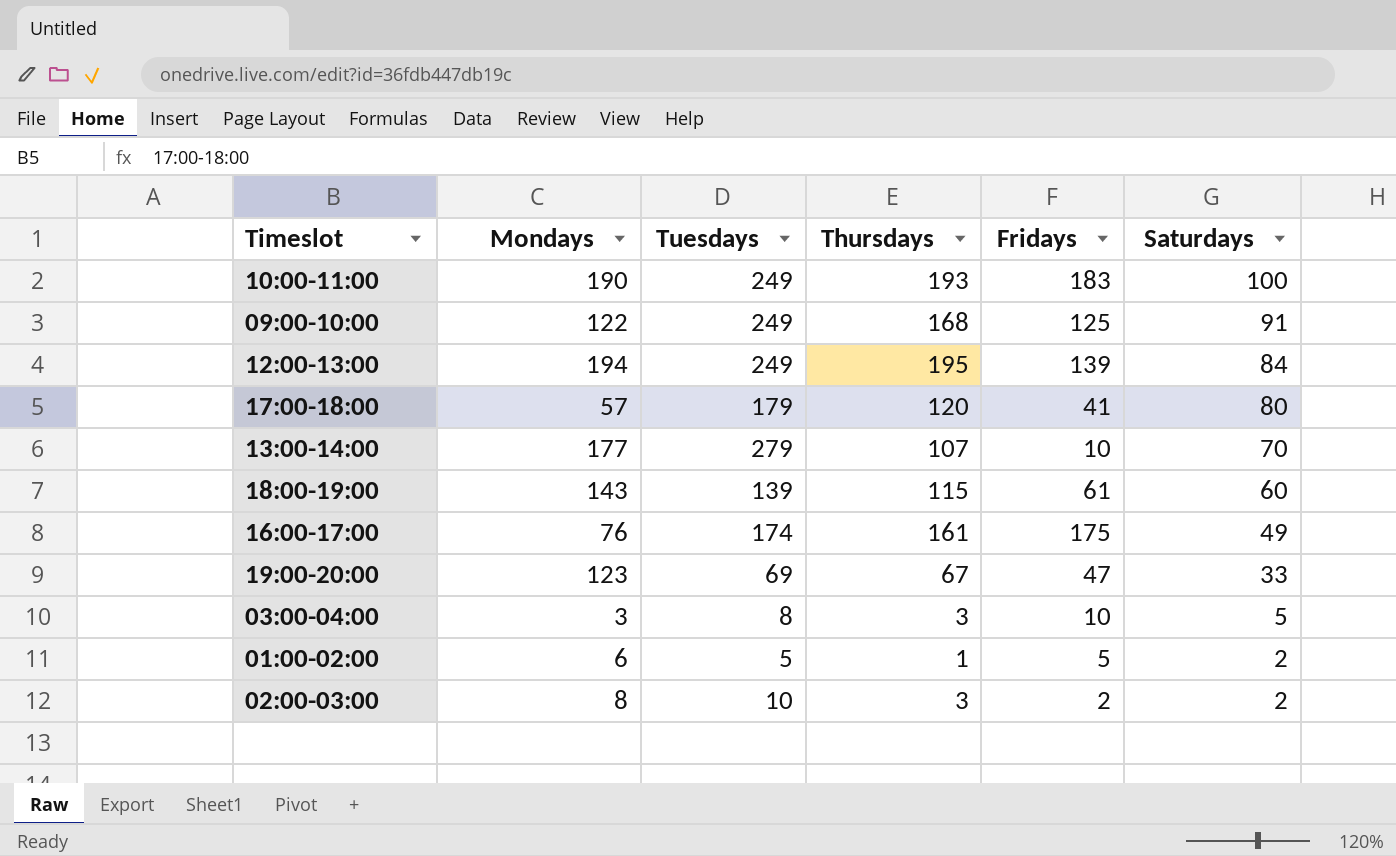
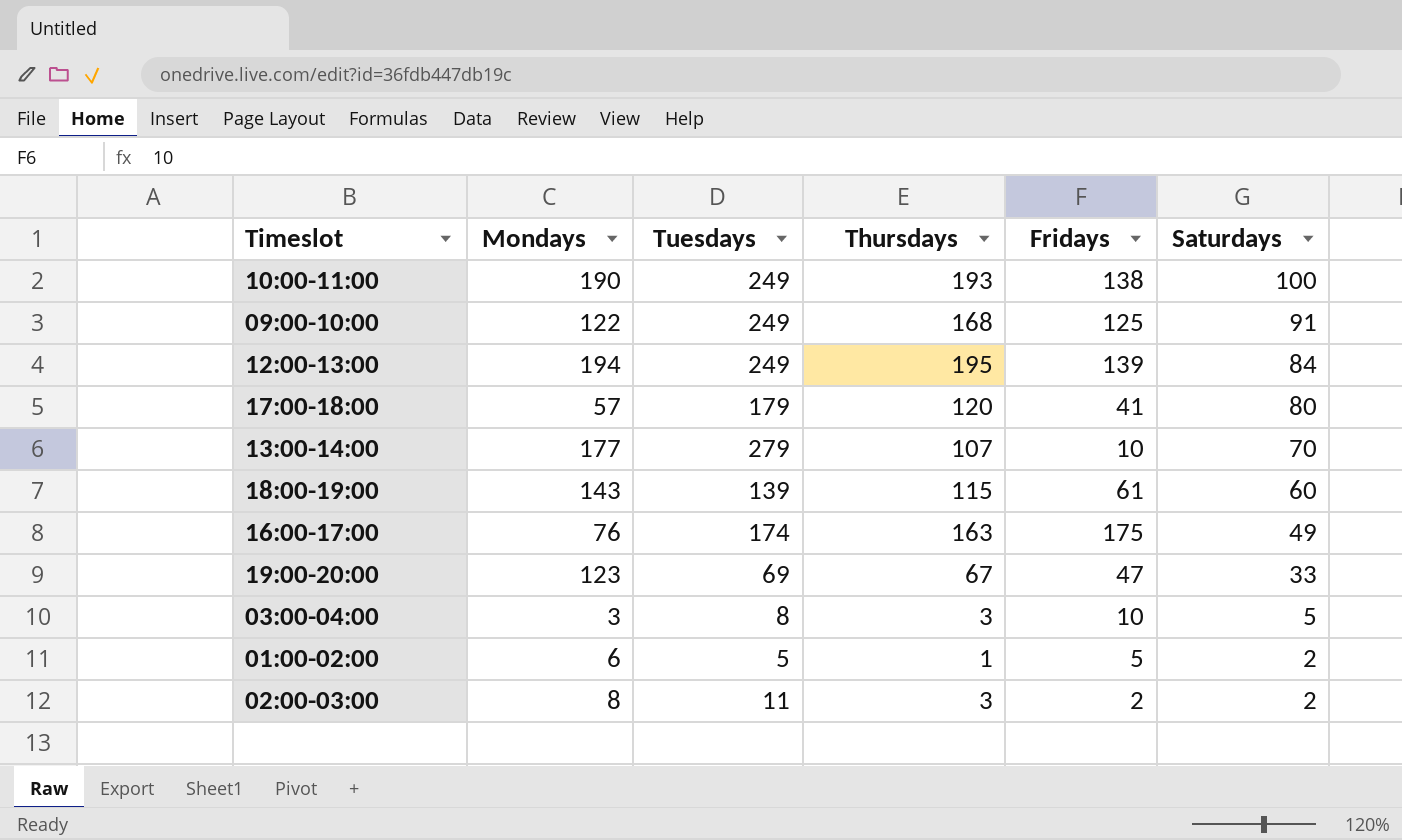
10:00-11:00 | Fridays: 183 -> 138
16:00-17:00 | Thursdays: 161 -> 163
02:00-03:00 | Tuesdays: 10 -> 11

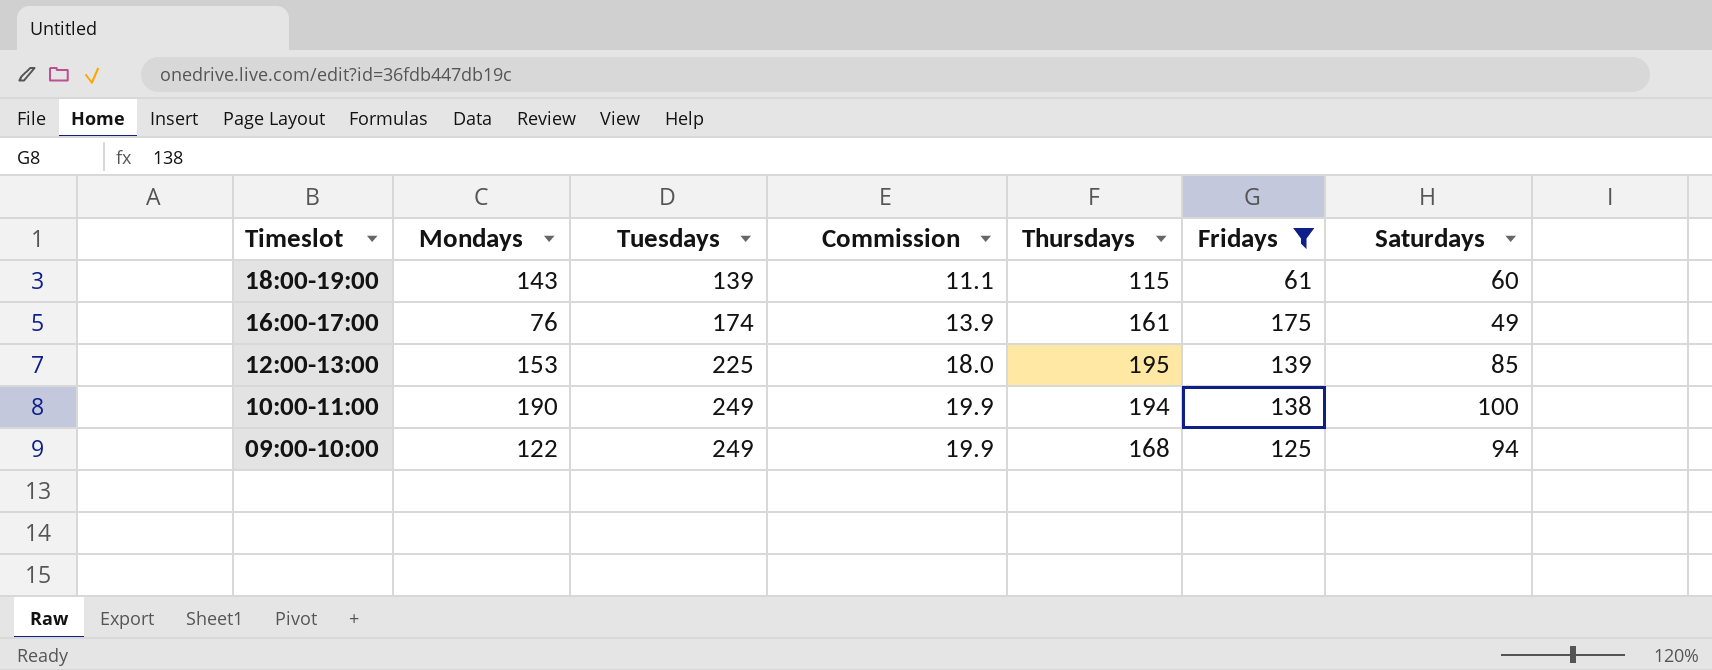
filter: none -> Fridays >= 61
row order: Saturdays descending -> Timeslot descending
column Commission | formula: none -> [Tuesdays] * 0.08
16:00-17:00 | Thursdays: 163 -> 161
12:00-13:00 | Mondays: 194 -> 153
12:00-13:00 | Tuesdays: 249 -> 225
12:00-13:00 | Saturdays: 84 -> 85
10:00-11:00 | Thursdays: 193 -> 194
09:00-10:00 | Saturdays: 91 -> 94

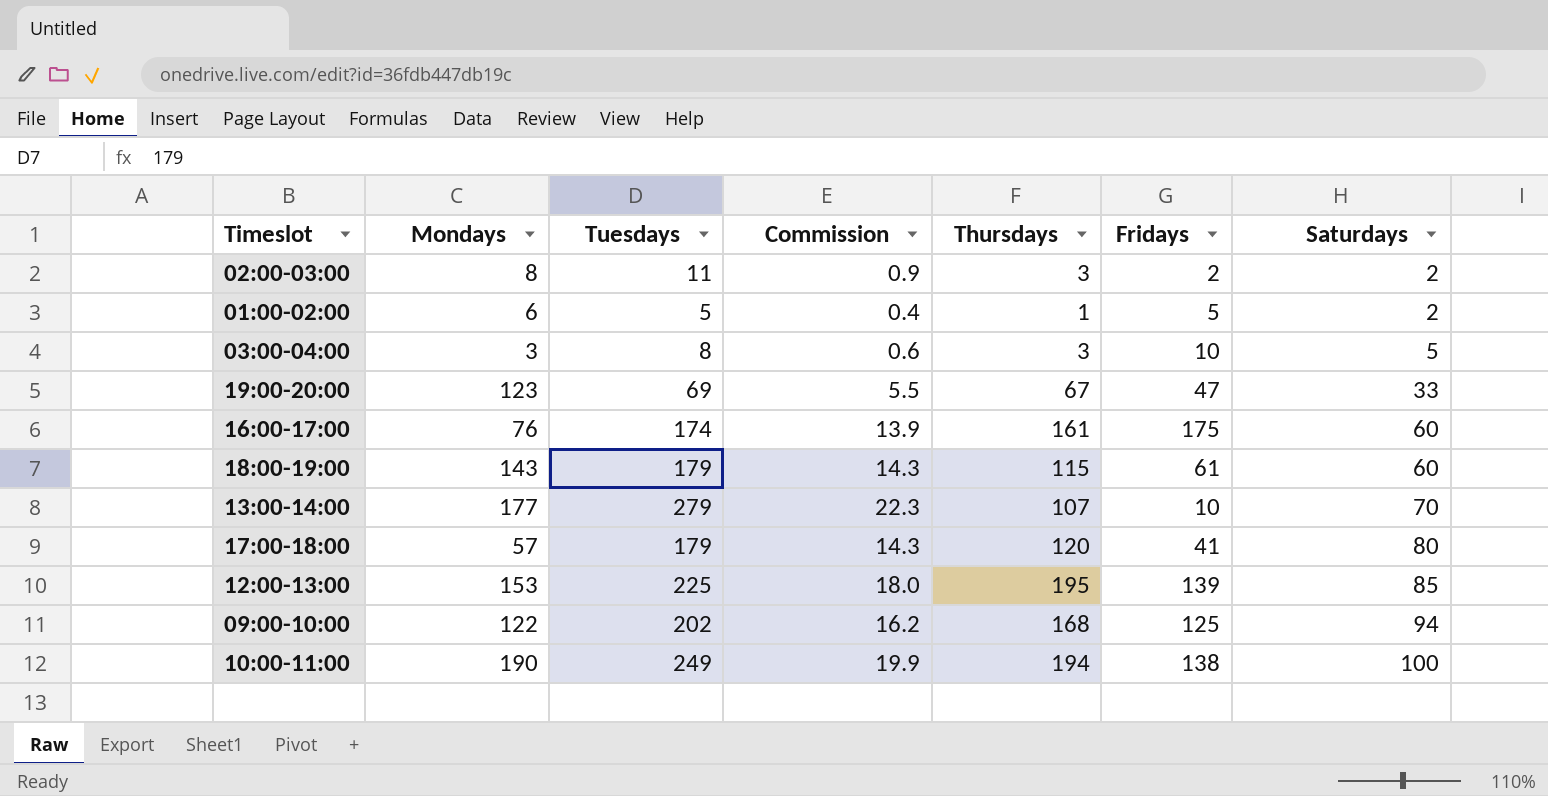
filter: Fridays >= 61 -> none
row order: Timeslot descending -> Saturdays ascending
16:00-17:00 | Saturdays: 49 -> 60
18:00-19:00 | Tuesdays: 139 -> 179
18:00-19:00 | Commission: 11.1 -> 14.3
09:00-10:00 | Tuesdays: 249 -> 202
09:00-10:00 | Commission: 19.9 -> 16.2

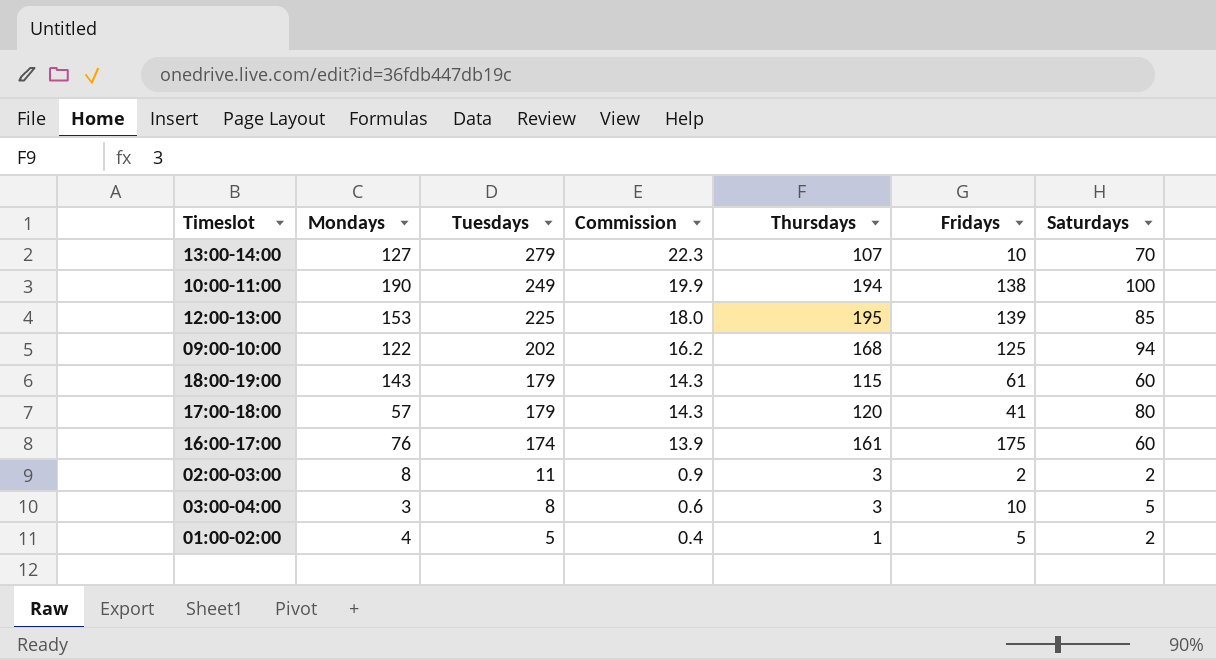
row order: Saturdays ascending -> Tuesdays descending
row 19:00-20:00: 123 | 69 | 5.5 | 67 | 47 | 33 -> none
13:00-14:00 | Mondays: 177 -> 127
01:00-02:00 | Mondays: 6 -> 4

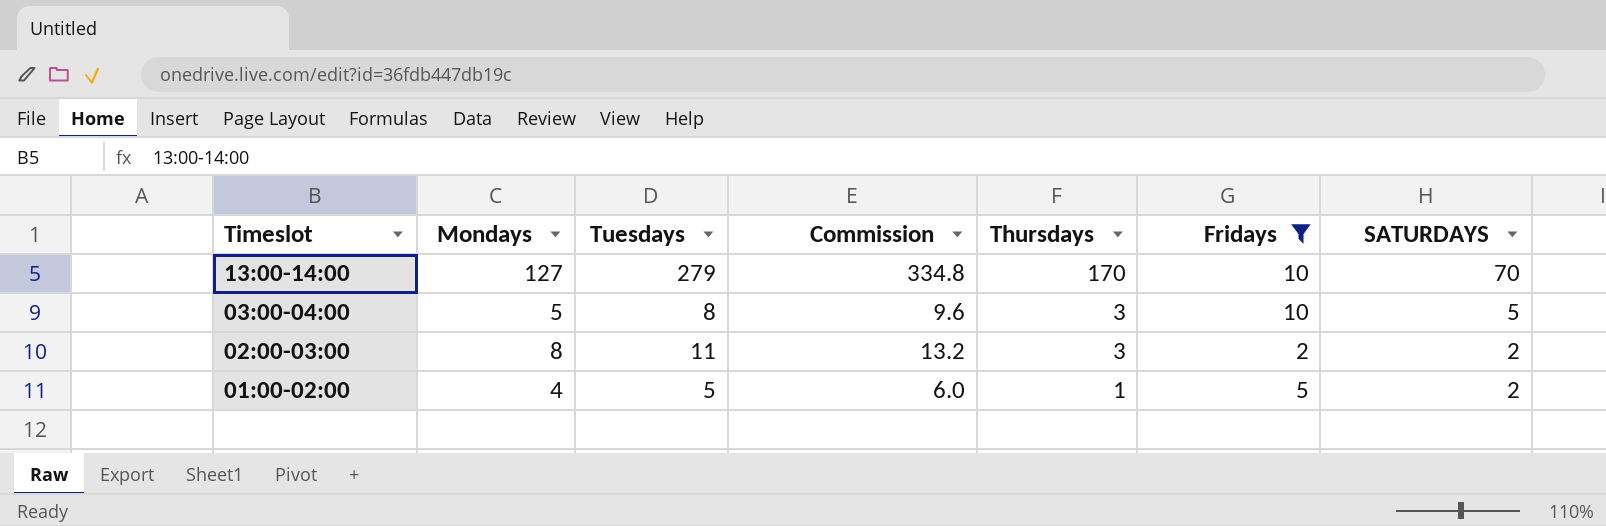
filter: none -> Fridays <= 10
row order: Tuesdays descending -> Timeslot descending
column Commission | formula: [Tuesdays] * 0.08 -> [Tuesdays] * 1.2
column name: Saturdays -> SATURDAYS
13:00-14:00 | Thursdays: 107 -> 170
03:00-04:00 | Mondays: 3 -> 5

